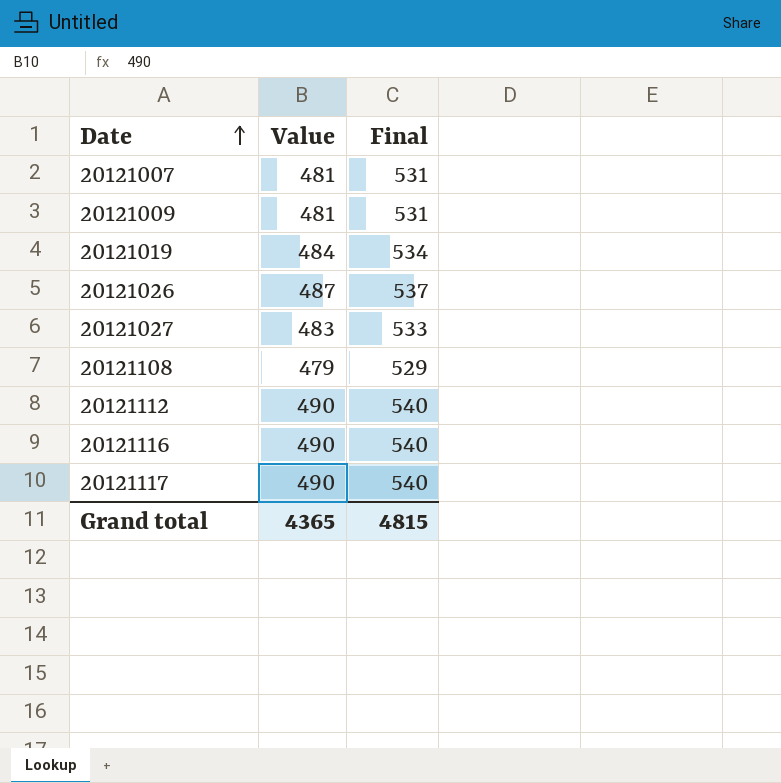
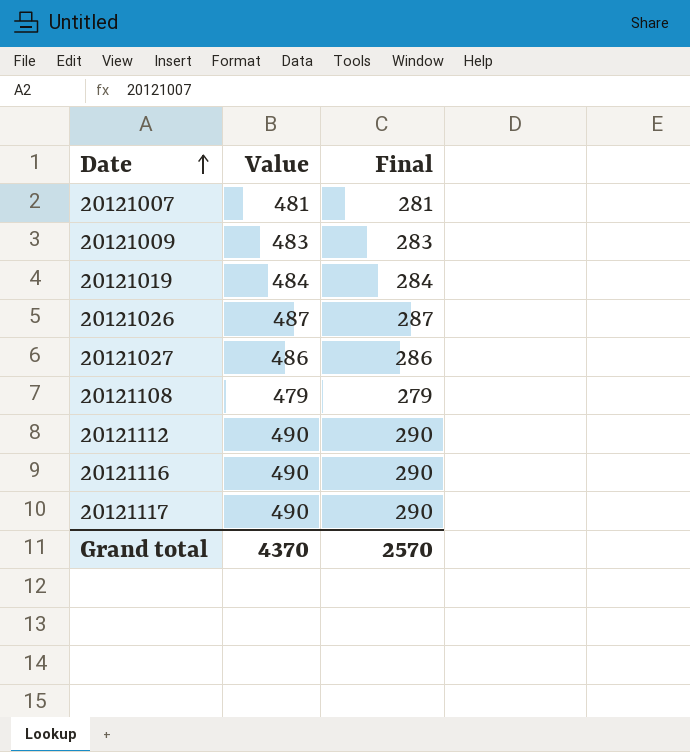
column Final | formula: [Value] + 50 -> [Value] - 200
20121009 | Value: 481 -> 483
20121027 | Value: 483 -> 486
Grand total | Value: 4365 -> 4370
Grand total | Final: 4815 -> 2570

